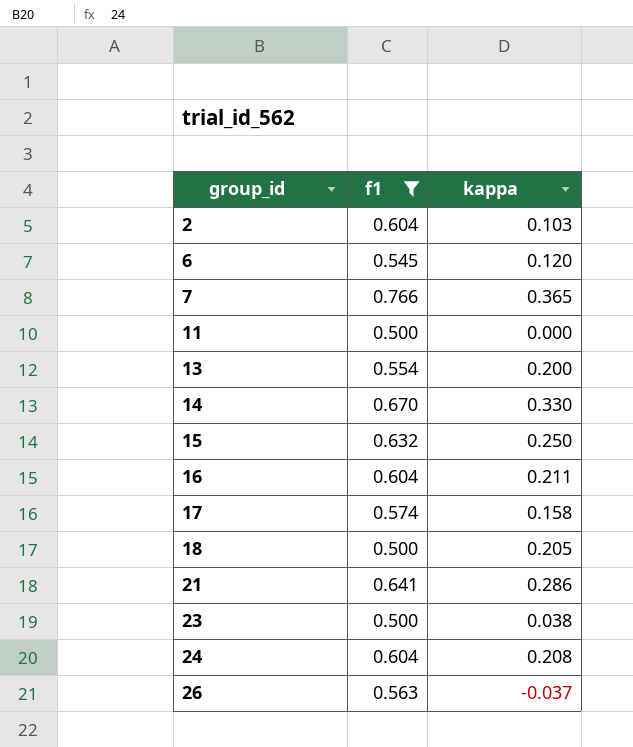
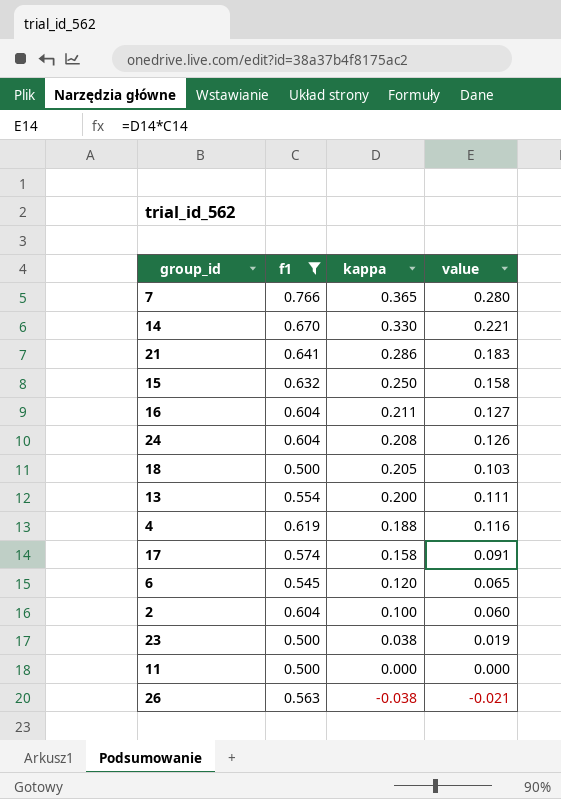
row order: group_id ascending -> kappa descending
column value | formula: none -> [f1] * [kappa]
row 4: none -> 0.619 | 0.188 | 0.116
2 | kappa: 0.103 -> 0.100
26 | kappa: -0.037 -> -0.038

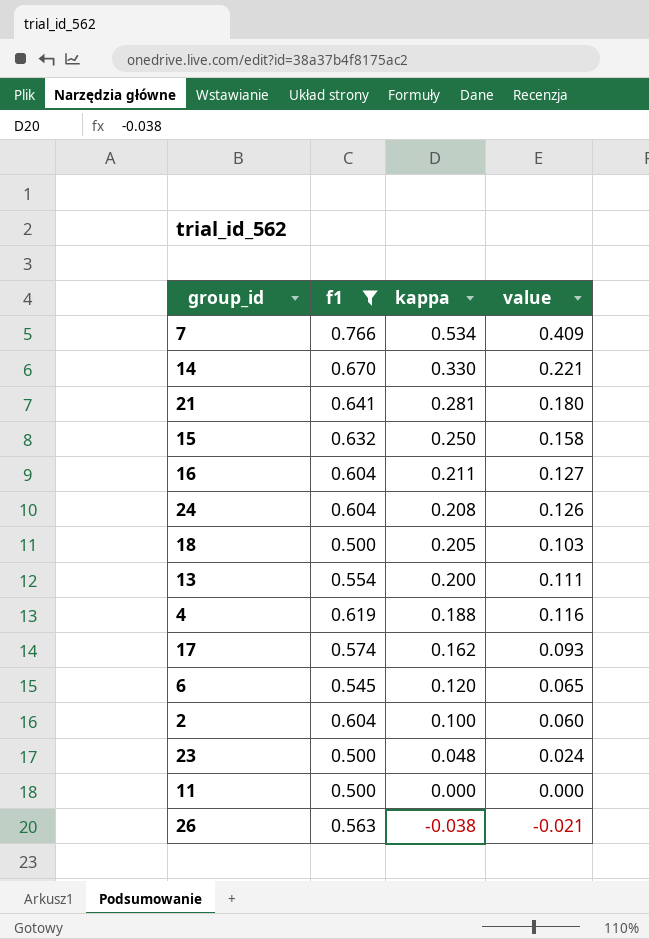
7 | kappa: 0.365 -> 0.534
7 | value: 0.280 -> 0.409
21 | kappa: 0.286 -> 0.281
21 | value: 0.183 -> 0.180
17 | kappa: 0.158 -> 0.162
17 | value: 0.091 -> 0.093
23 | kappa: 0.038 -> 0.048
23 | value: 0.019 -> 0.024

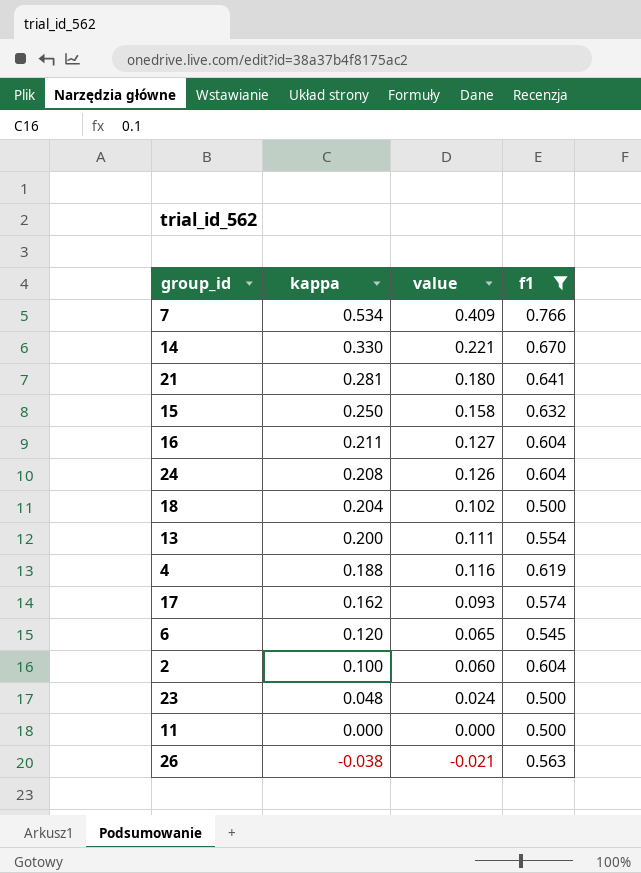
column f1 | position: 2 -> 4
18 | kappa: 0.205 -> 0.204
18 | value: 0.103 -> 0.102

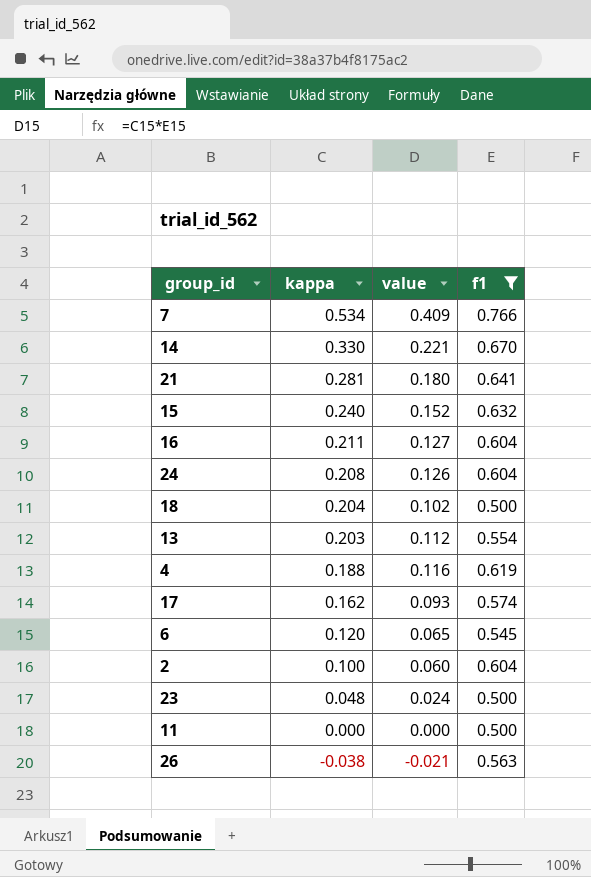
15 | kappa: 0.250 -> 0.240
15 | value: 0.158 -> 0.152
13 | kappa: 0.200 -> 0.203
13 | value: 0.111 -> 0.112

